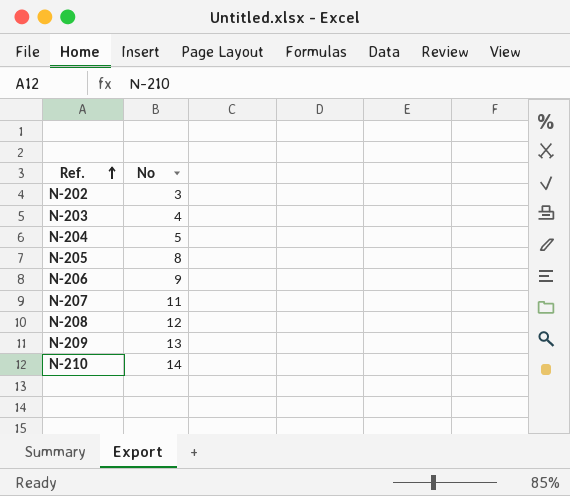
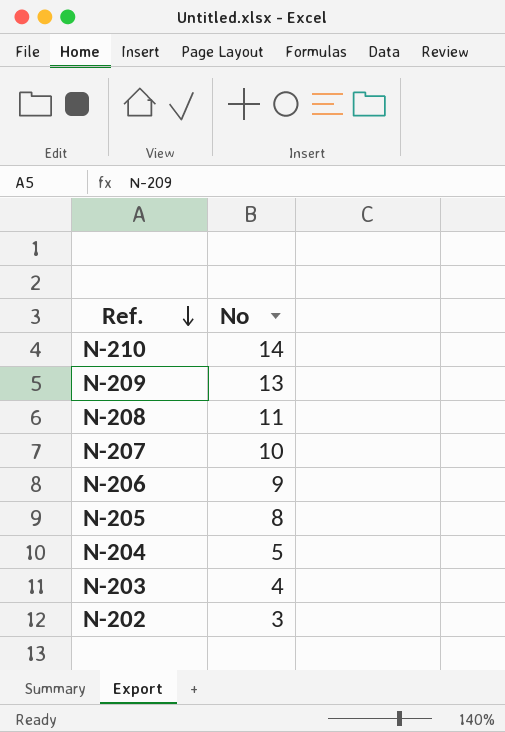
row order: Ref. ascending -> Ref. descending
N-208 | No: 12 -> 11
N-207 | No: 11 -> 10

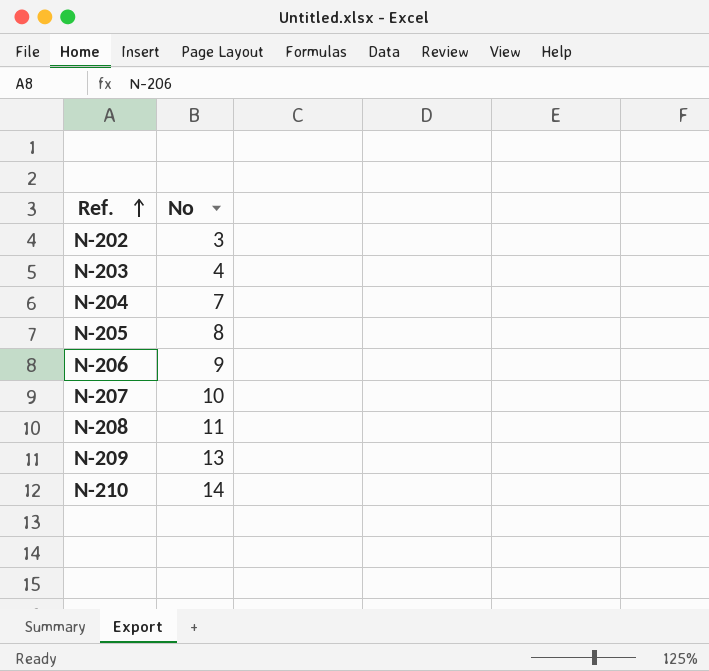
row order: Ref. descending -> Ref. ascending
N-204 | No: 5 -> 7

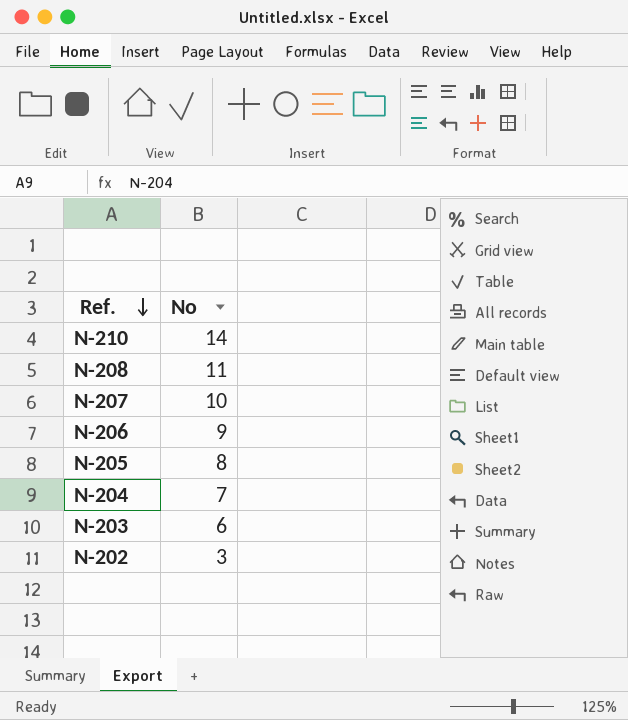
row order: Ref. ascending -> Ref. descending
row N-209: 13 -> none
N-203 | No: 4 -> 6

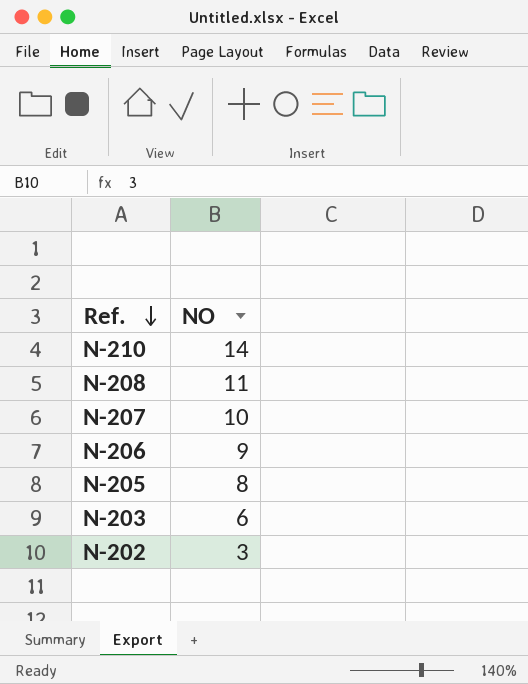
column name: No -> NO
row N-204: 7 -> none

